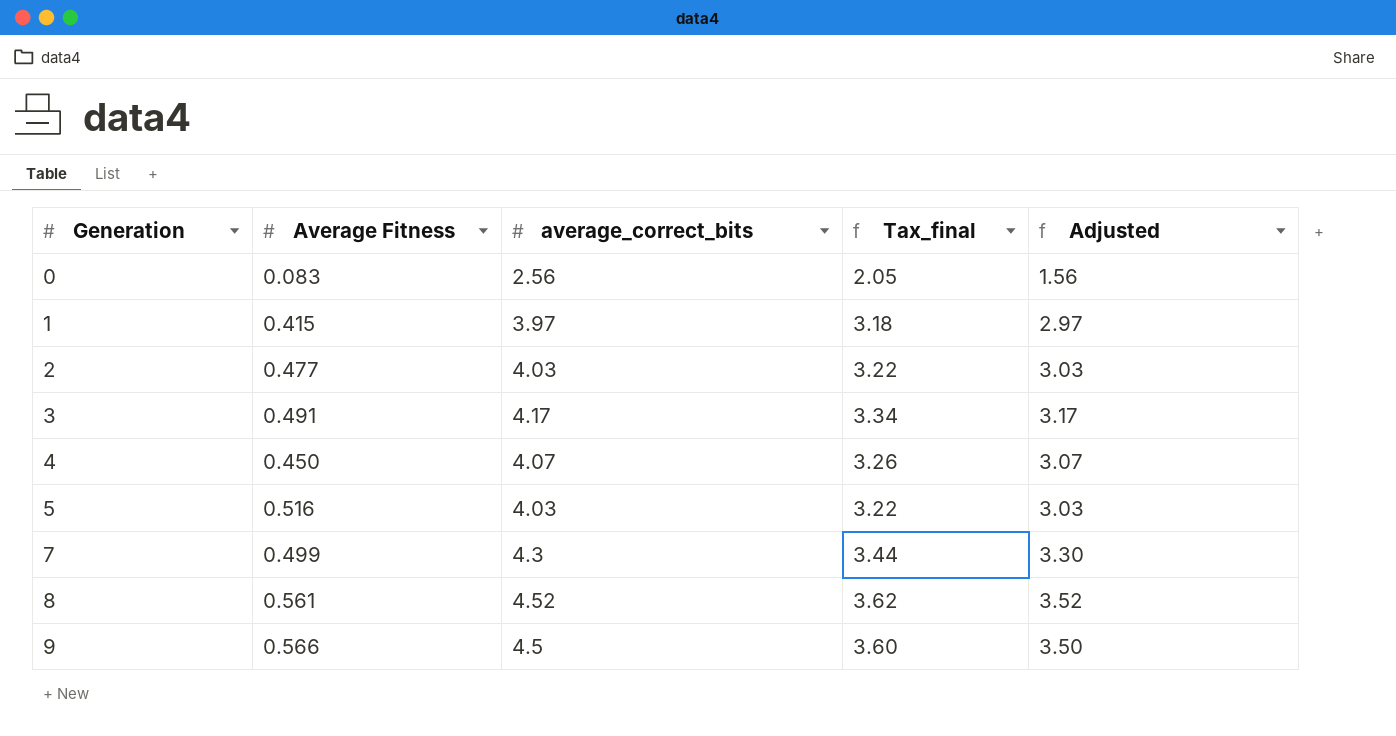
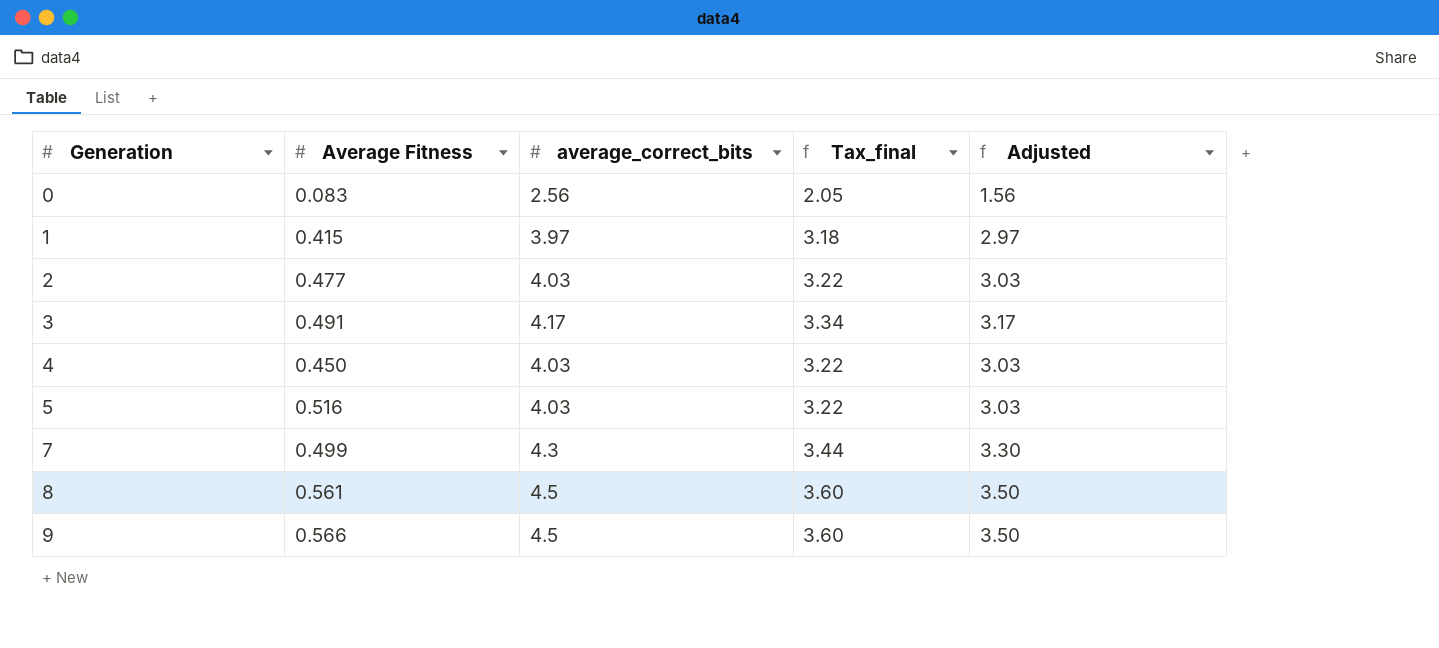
4 | average_correct_bits: 4.07 -> 4.03
4 | Tax_final: 3.26 -> 3.22
4 | Adjusted: 3.07 -> 3.03
8 | average_correct_bits: 4.52 -> 4.5
8 | Tax_final: 3.62 -> 3.60
8 | Adjusted: 3.52 -> 3.50

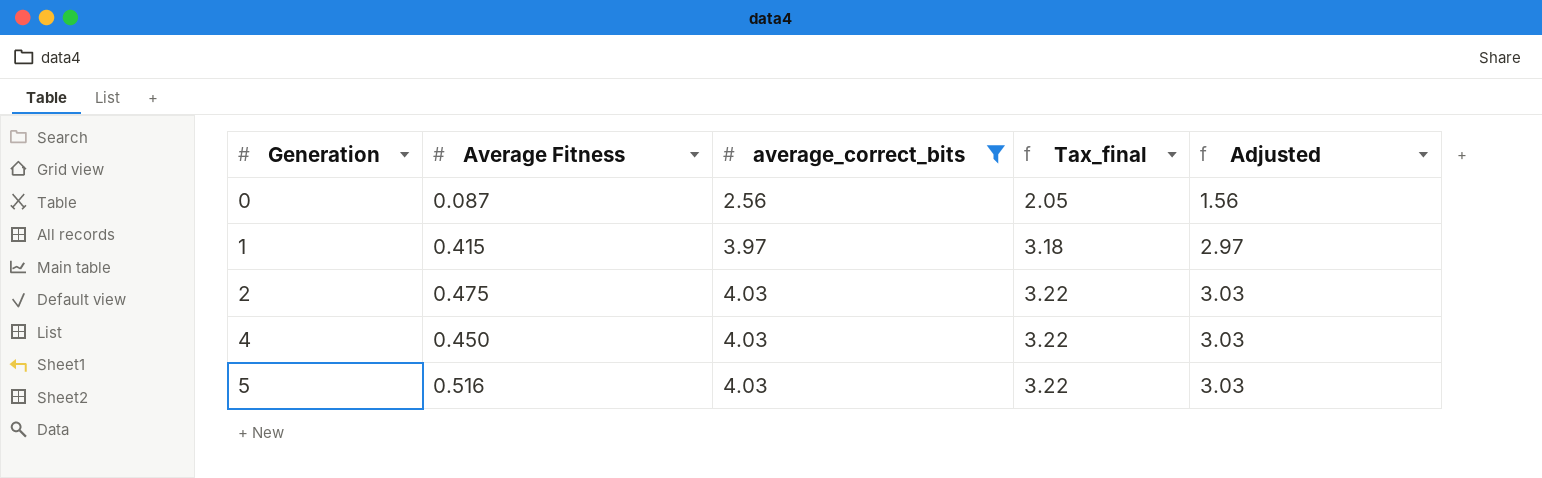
filter: none -> average_correct_bits <= 4.03
0 | Average Fitness: 0.083 -> 0.087
2 | Average Fitness: 0.477 -> 0.475

